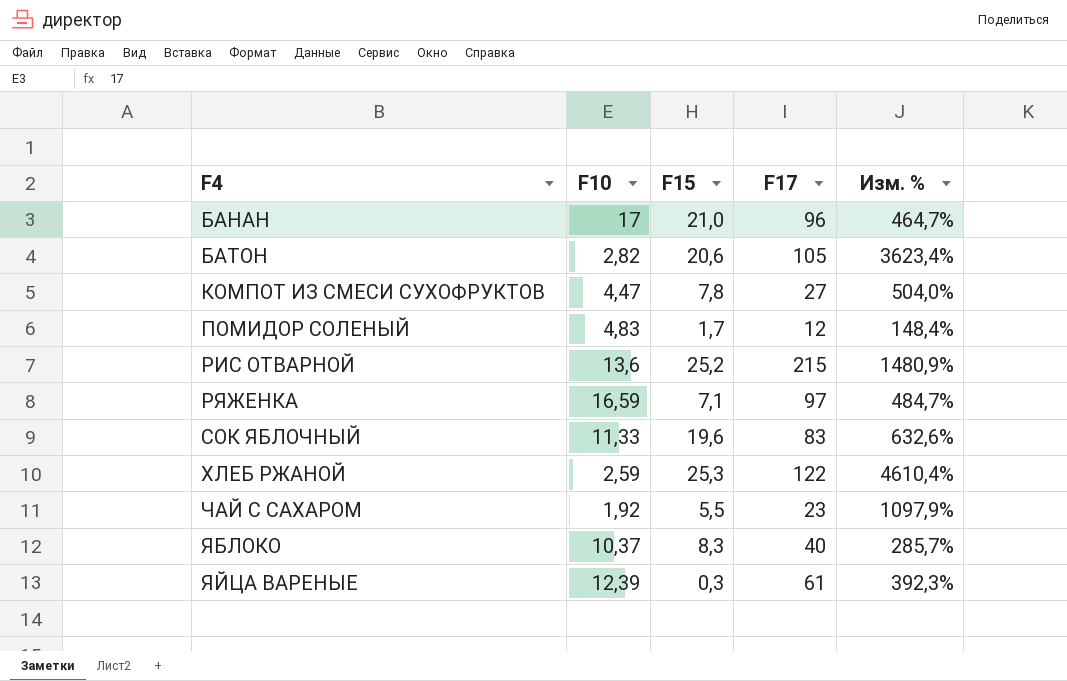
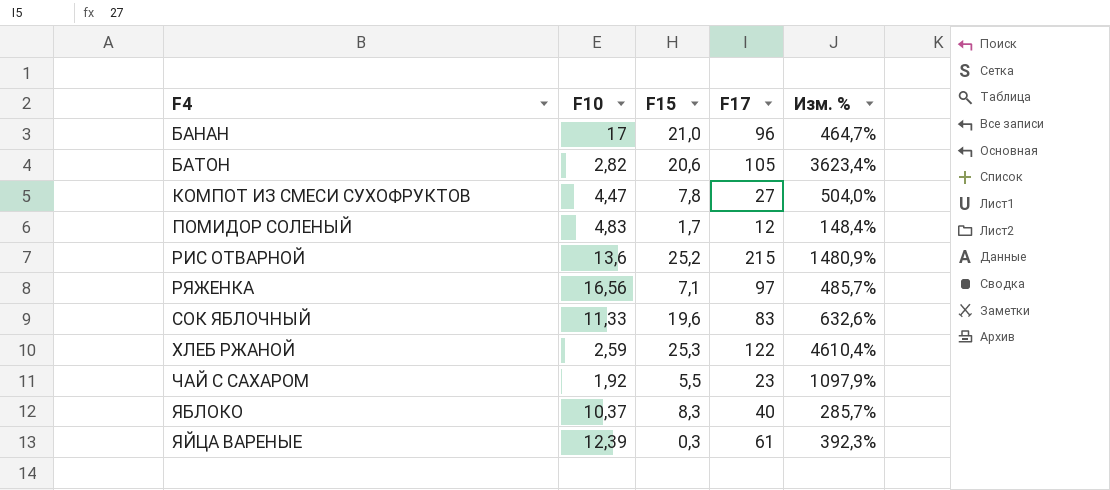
РЯЖЕНКА | F10: 16,59 -> 16,56
РЯЖЕНКА | Изм. %: 484,7% -> 485,7%

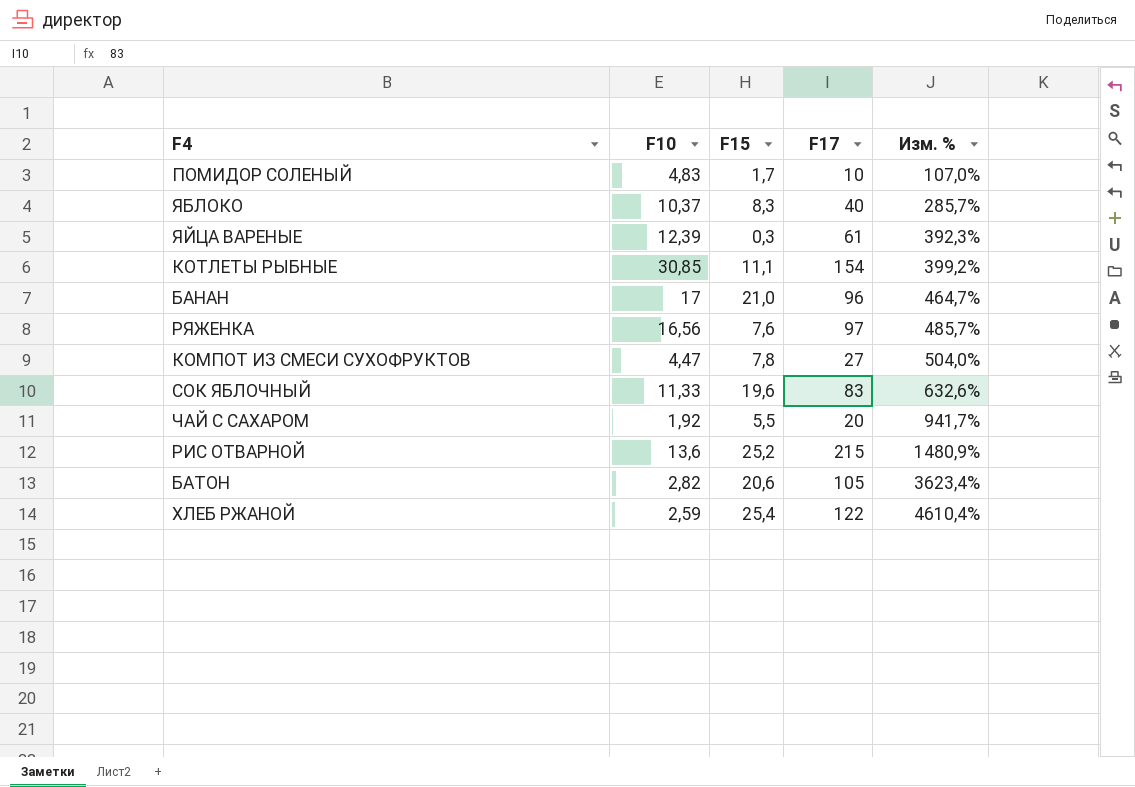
row order: F4 ascending -> Изм. % ascending
ПОМИДОР СОЛЕНЫЙ | F17: 12 -> 10
ПОМИДОР СОЛЕНЫЙ | Изм. %: 148,4% -> 107,0%
row КОТЛЕТЫ РЫБНЫЕ: none -> 30,85 | 11,1 | 154 | 399,2%
РЯЖЕНКА | F15: 7,1 -> 7,6
ЧАЙ С САХАРОМ | F17: 23 -> 20
ЧАЙ С САХАРОМ | Изм. %: 1097,9% -> 941,7%
ХЛЕБ РЖАНОЙ | F15: 25,3 -> 25,4

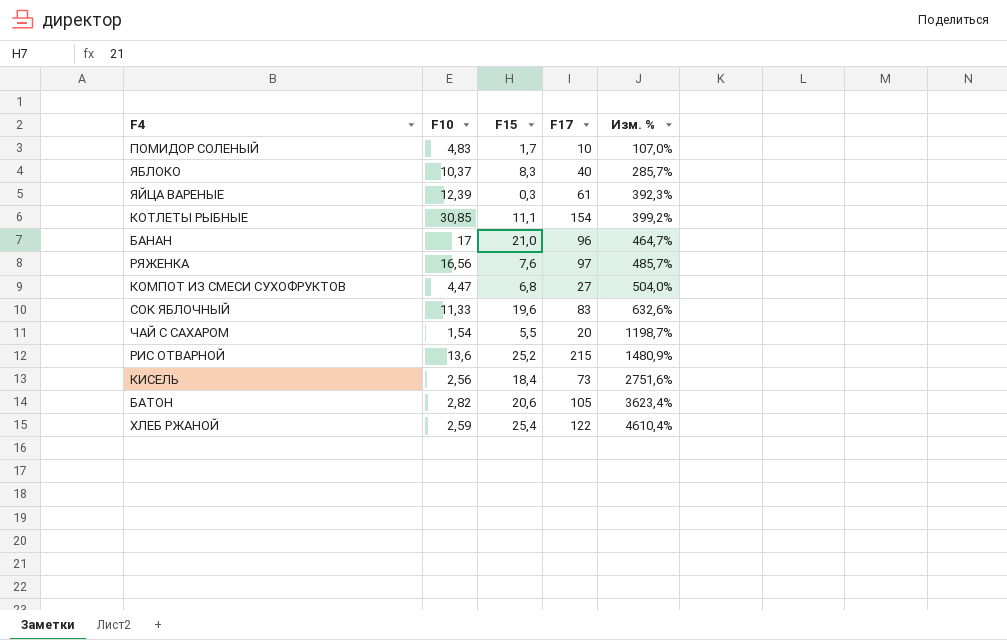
КОМПОТ ИЗ СМЕСИ СУХОФРУКТОВ | F15: 7,8 -> 6,8
ЧАЙ С САХАРОМ | F10: 1,92 -> 1,54
ЧАЙ С САХАРОМ | Изм. %: 941,7% -> 1198,7%
row КИСЕЛЬ: none -> 2,56 | 18,4 | 73 | 2751,6%

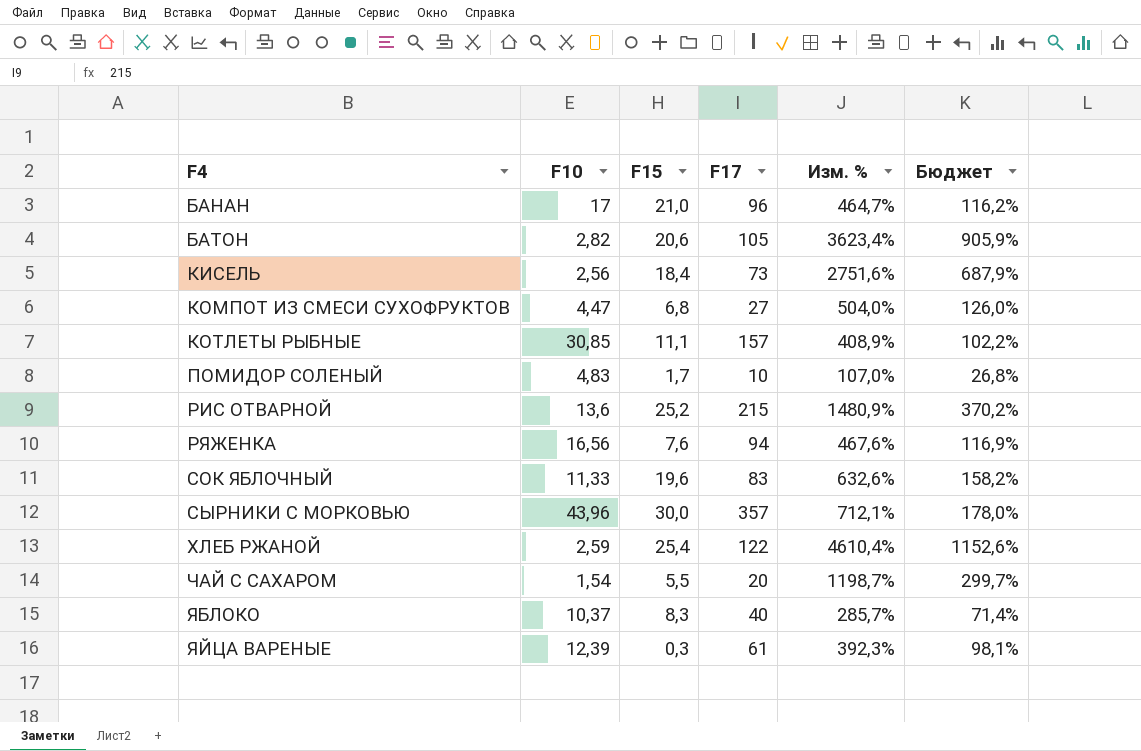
row order: Изм. % ascending -> F4 ascending
column Бюджет | formula: none -> [Изм. %] * 0,25
КОТЛЕТЫ РЫБНЫЕ | F17: 154 -> 157
КОТЛЕТЫ РЫБНЫЕ | Изм. %: 399,2% -> 408,9%
РЯЖЕНКА | F17: 97 -> 94
РЯЖЕНКА | Изм. %: 485,7% -> 467,6%
row СЫРНИКИ С МОРКОВЬЮ: none -> 43,96 | 30,0 | 357 | 712,1% | 178,0%

